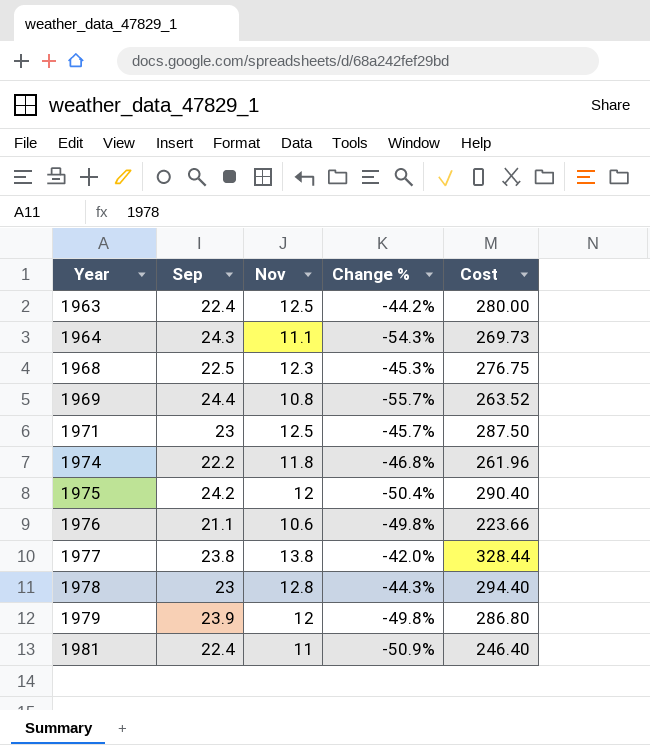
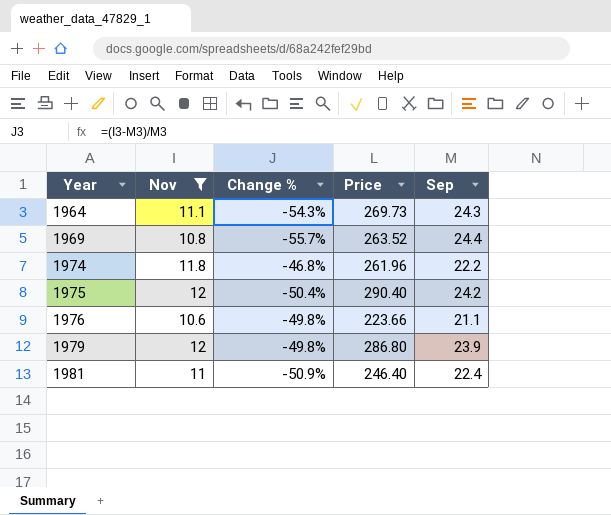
filter: none -> Nov <= 12
column name: Cost -> Price
column Sep | position: 2 -> 5

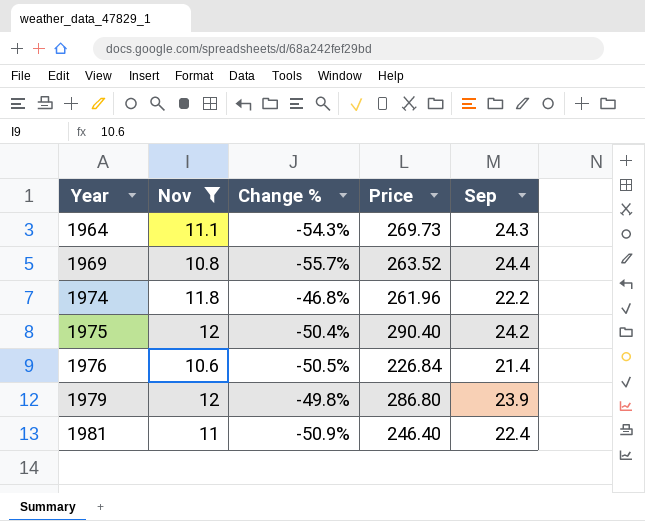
1976 | Change %: -49.8% -> -50.5%
1976 | Price: 223.66 -> 226.84
1976 | Sep: 21.1 -> 21.4

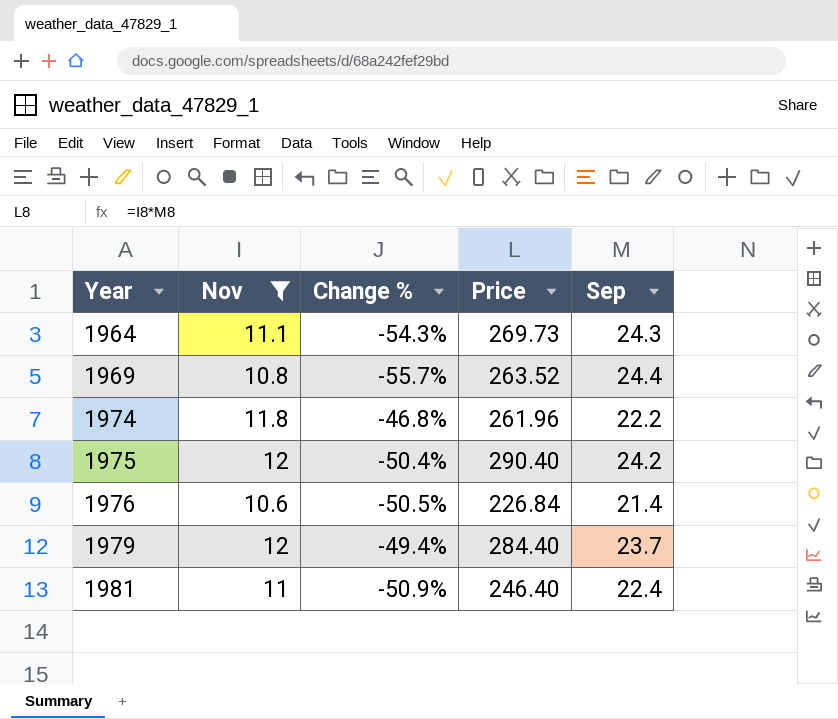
1979 | Change %: -49.8% -> -49.4%
1979 | Price: 286.80 -> 284.40
1979 | Sep: 23.9 -> 23.7

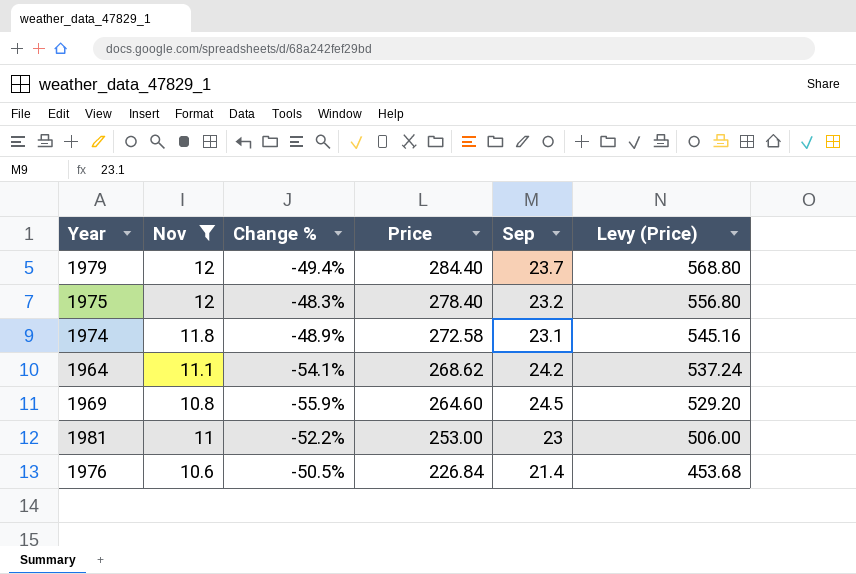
row order: Year ascending -> Price descending
column Levy (Price) | formula: none -> [Price] * 2
1975 | Change %: -50.4% -> -48.3%
1975 | Price: 290.40 -> 278.40
1975 | Sep: 24.2 -> 23.2
1974 | Change %: -46.8% -> -48.9%
1974 | Price: 261.96 -> 272.58
1974 | Sep: 22.2 -> 23.1
1964 | Change %: -54.3% -> -54.1%
1964 | Price: 269.73 -> 268.62
1964 | Sep: 24.3 -> 24.2
1969 | Change %: -55.7% -> -55.9%
1969 | Price: 263.52 -> 264.60
1969 | Sep: 24.4 -> 24.5
1981 | Change %: -50.9% -> -52.2%
1981 | Price: 246.40 -> 253.00
1981 | Sep: 22.4 -> 23

